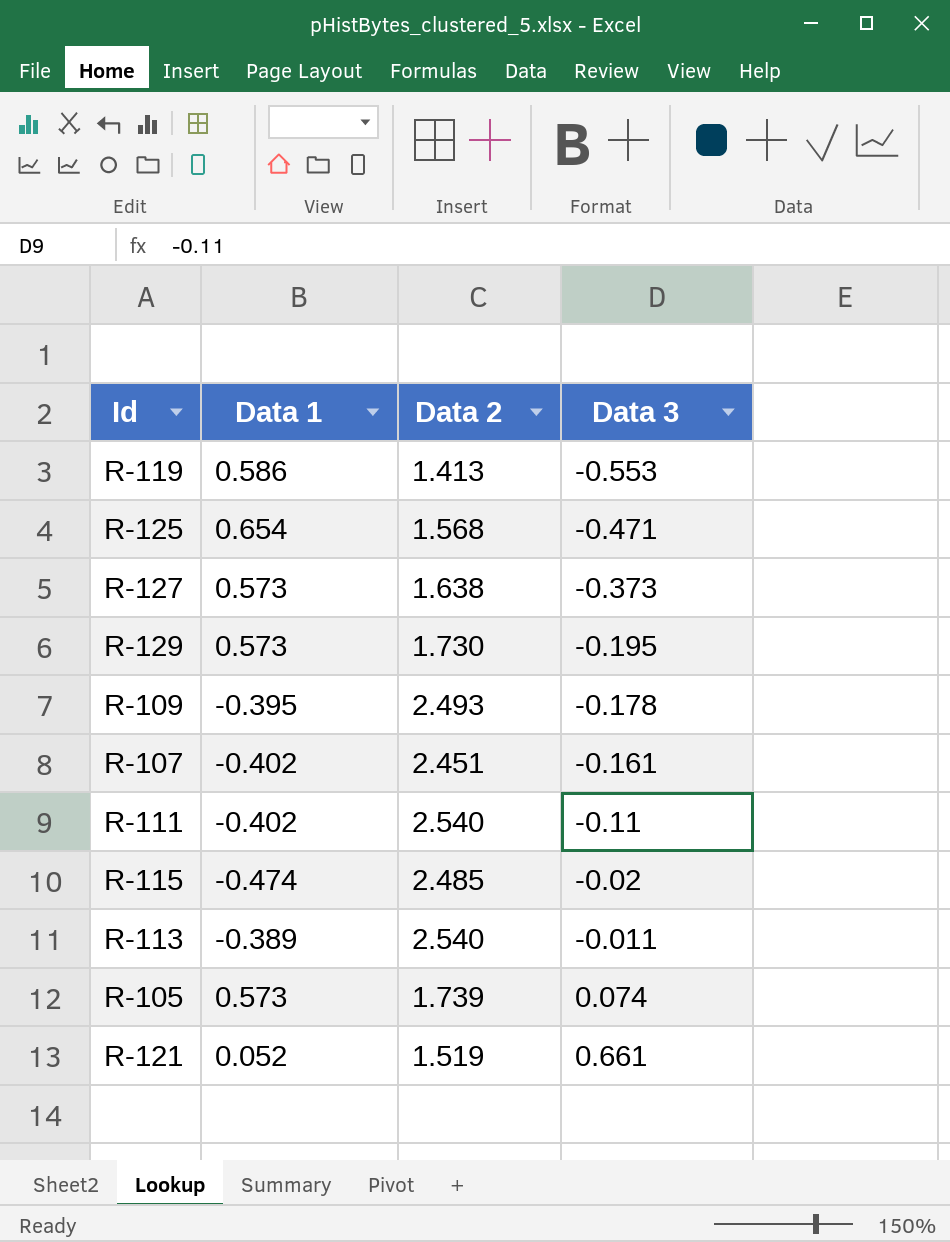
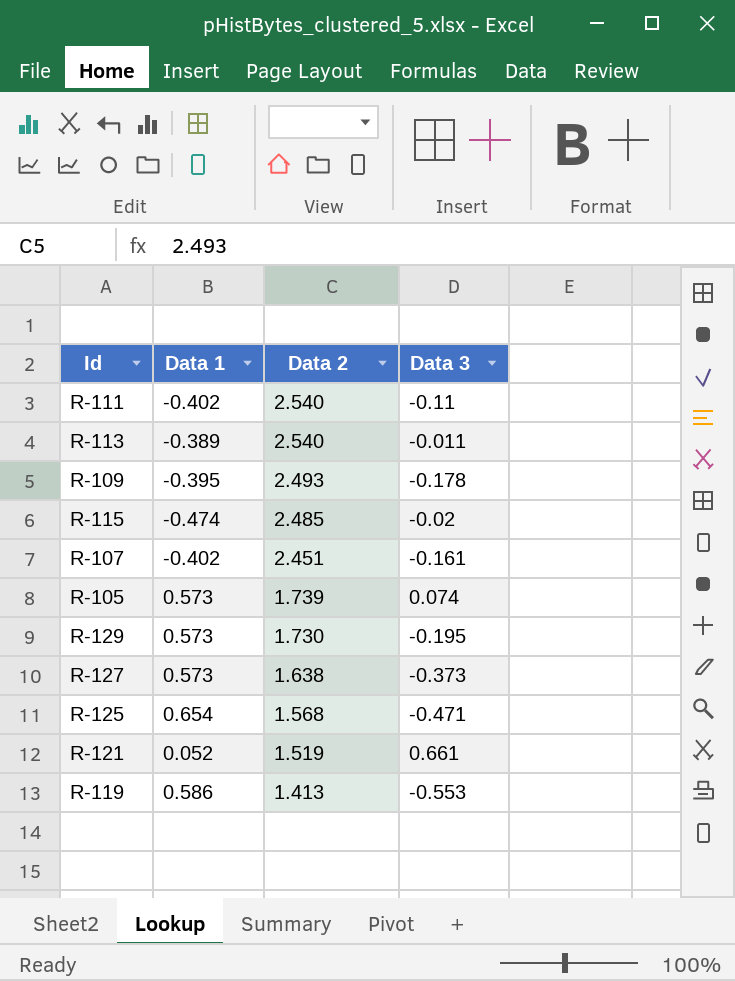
row order: Data 3 ascending -> Data 2 descending

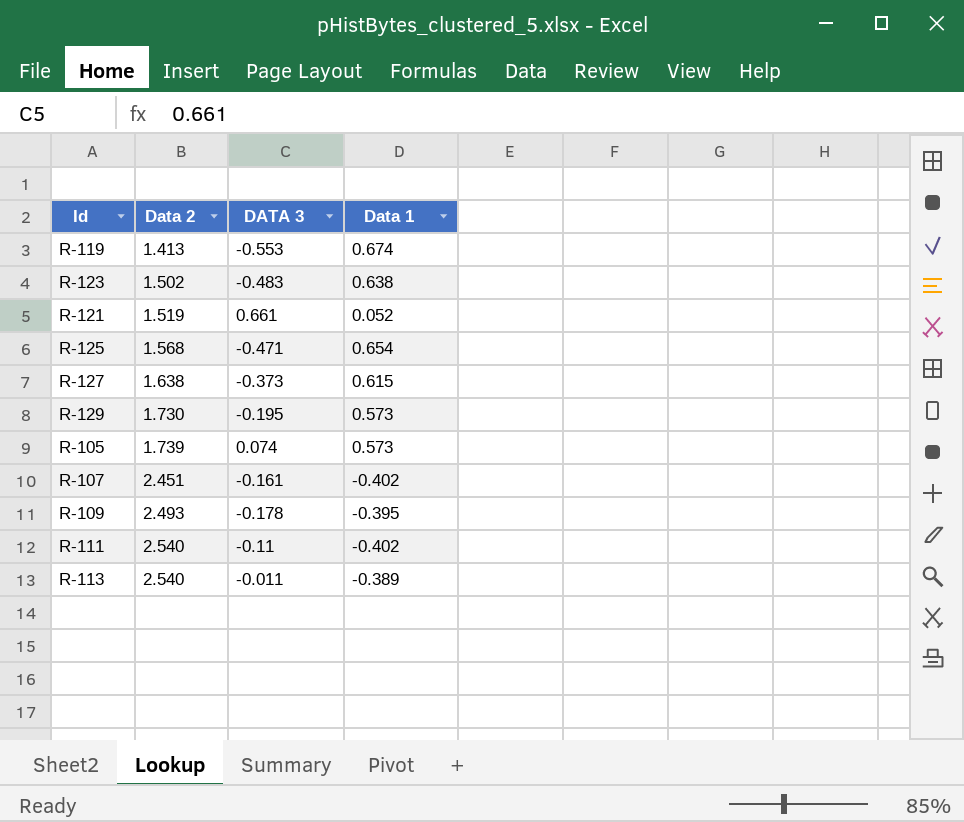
row order: Data 2 descending -> Data 2 ascending
column name: Data 3 -> DATA 3
column Data 1 | position: 2 -> 4
row R-115: -0.474 | 2.485 | -0.02 -> none
R-119 | Data 1: 0.586 -> 0.674
row R-123: none -> 1.502 | -0.483 | 0.638
R-127 | Data 1: 0.573 -> 0.615

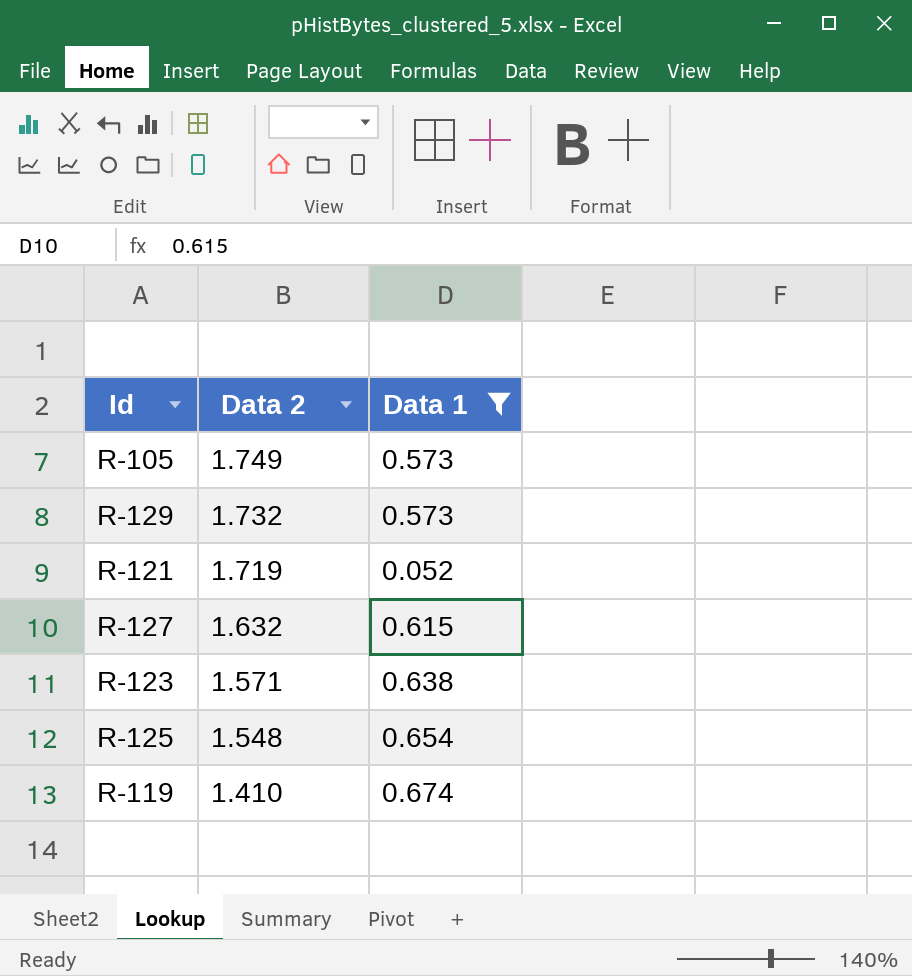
filter: none -> Data 1 >= 0.052
row order: Data 2 ascending -> Data 2 descending
column DATA 3 | position: 3 -> none
R-105 | Data 2: 1.739 -> 1.749
R-129 | Data 2: 1.730 -> 1.732
R-121 | Data 2: 1.519 -> 1.719
R-127 | Data 2: 1.638 -> 1.632
R-123 | Data 2: 1.502 -> 1.571
R-125 | Data 2: 1.568 -> 1.548
R-119 | Data 2: 1.413 -> 1.410

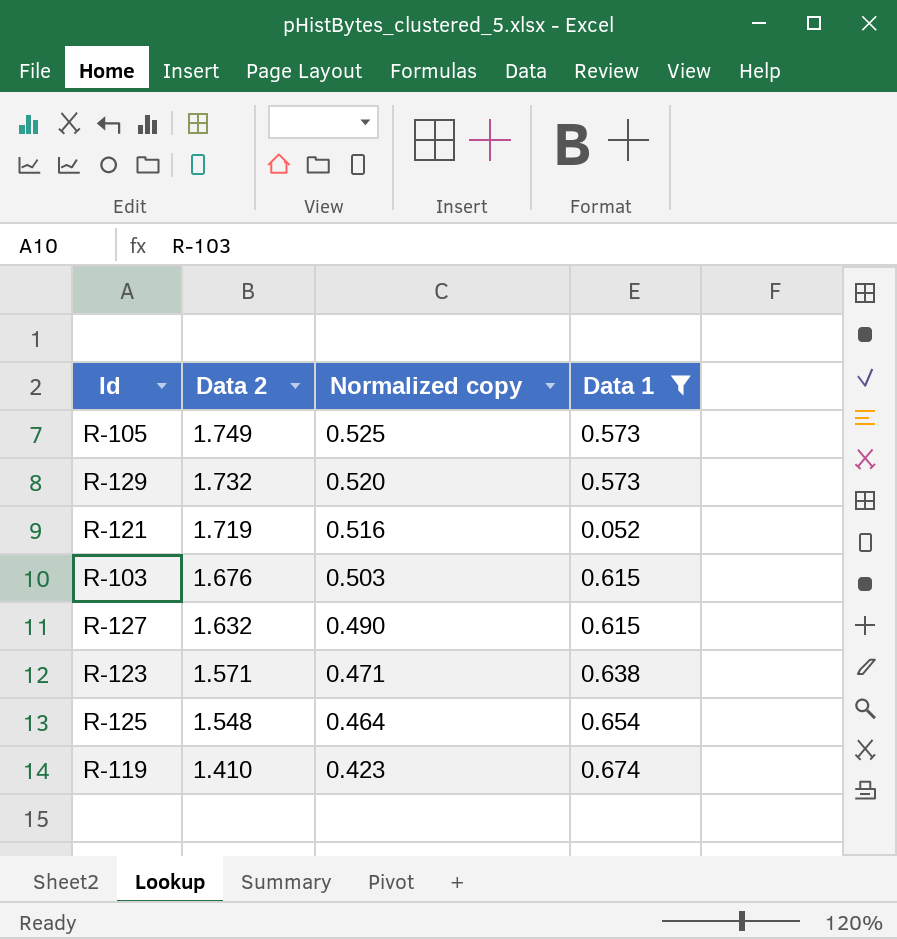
column Normalized copy | formula: none -> [Data 2] * 0.3
row R-103: none -> 1.676 | 0.503 | 0.615

